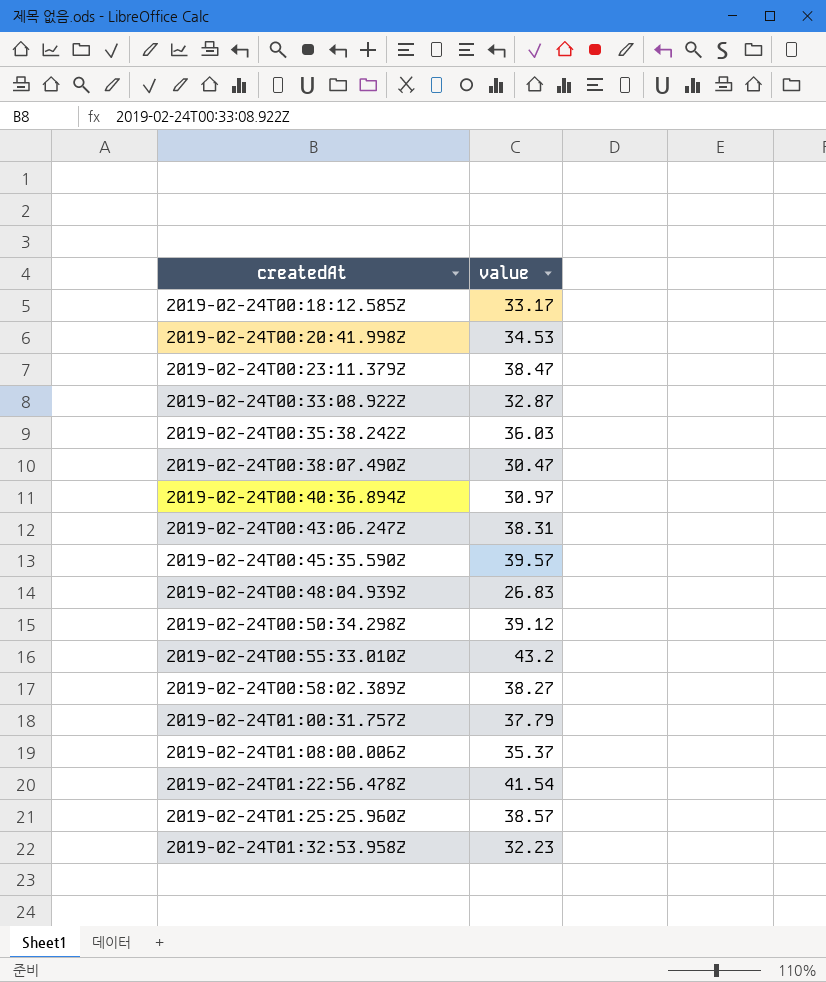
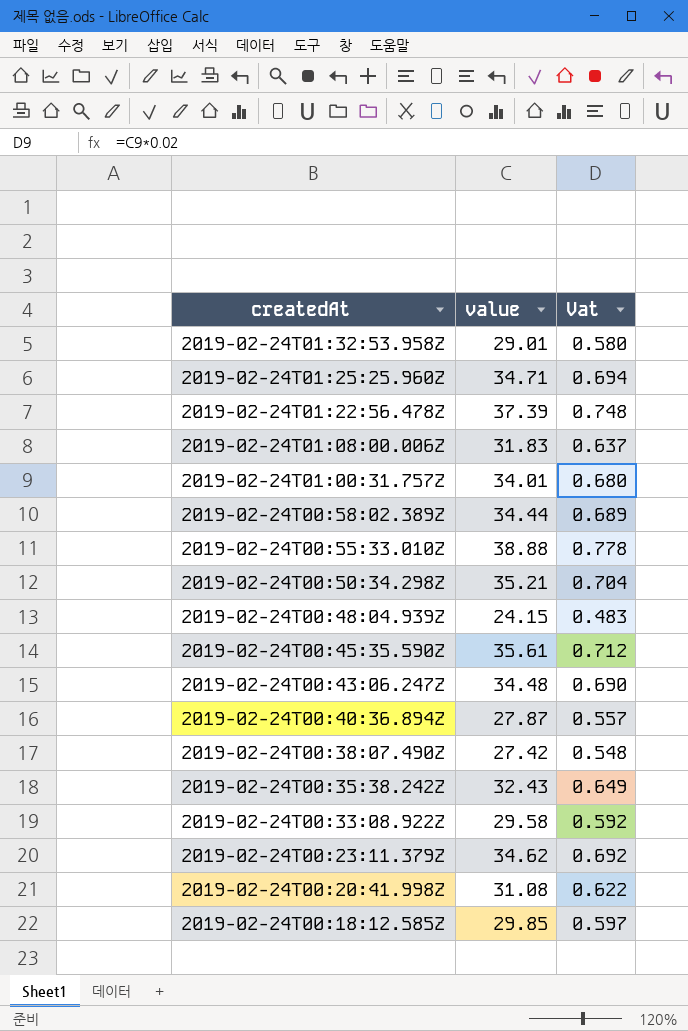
row order: createdAt ascending -> createdAt descending
column Vat | formula: none -> [value] * 0.02
2019-02-24T01:32:53.958Z | value: 32.23 -> 29.01
2019-02-24T01:25:25.960Z | value: 38.57 -> 34.71
2019-02-24T01:22:56.478Z | value: 41.54 -> 37.39
2019-02-24T01:08:00.006Z | value: 35.37 -> 31.83
2019-02-24T01:00:31.757Z | value: 37.79 -> 34.01
2019-02-24T00:58:02.389Z | value: 38.27 -> 34.44
2019-02-24T00:55:33.010Z | value: 43.2 -> 38.88
2019-02-24T00:50:34.298Z | value: 39.12 -> 35.21
2019-02-24T00:48:04.939Z | value: 26.83 -> 24.15
2019-02-24T00:45:35.590Z | value: 39.57 -> 35.61
2019-02-24T00:43:06.247Z | value: 38.31 -> 34.48
2019-02-24T00:40:36.894Z | value: 30.97 -> 27.87
2019-02-24T00:38:07.490Z | value: 30.47 -> 27.42
2019-02-24T00:35:38.242Z | value: 36.03 -> 32.43
2019-02-24T00:33:08.922Z | value: 32.87 -> 29.58
2019-02-24T00:23:11.379Z | value: 38.47 -> 34.62
2019-02-24T00:20:41.998Z | value: 34.53 -> 31.08
2019-02-24T00:18:12.585Z | value: 33.17 -> 29.85

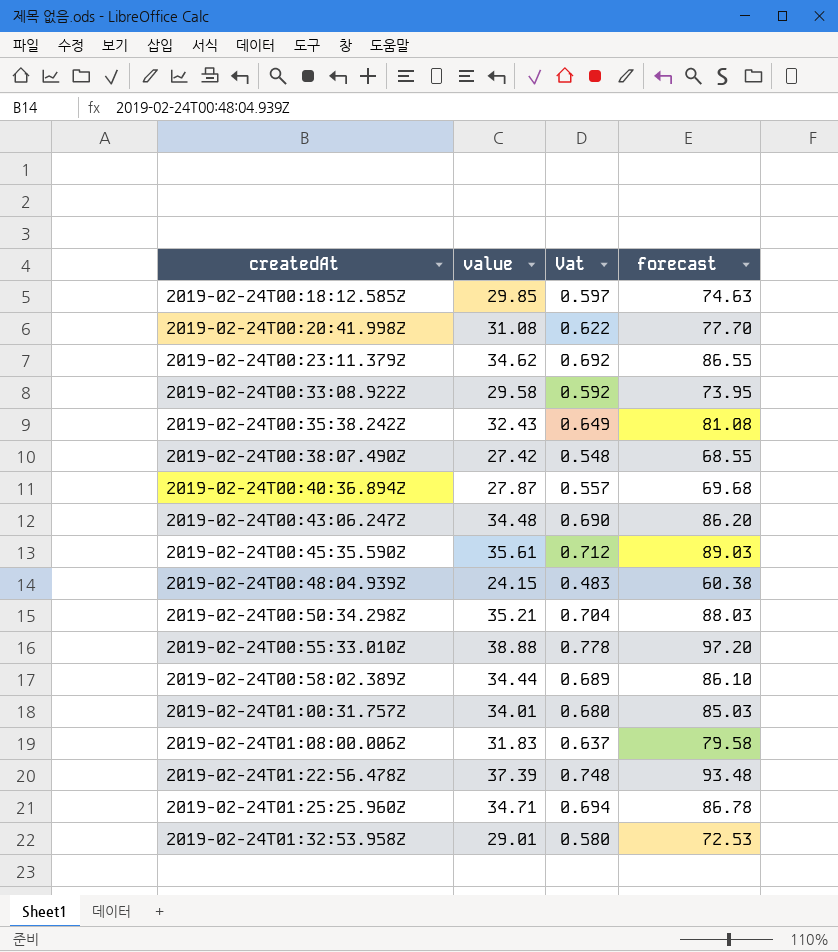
row order: createdAt descending -> createdAt ascending
column forecast | formula: none -> [value] * 2.5

